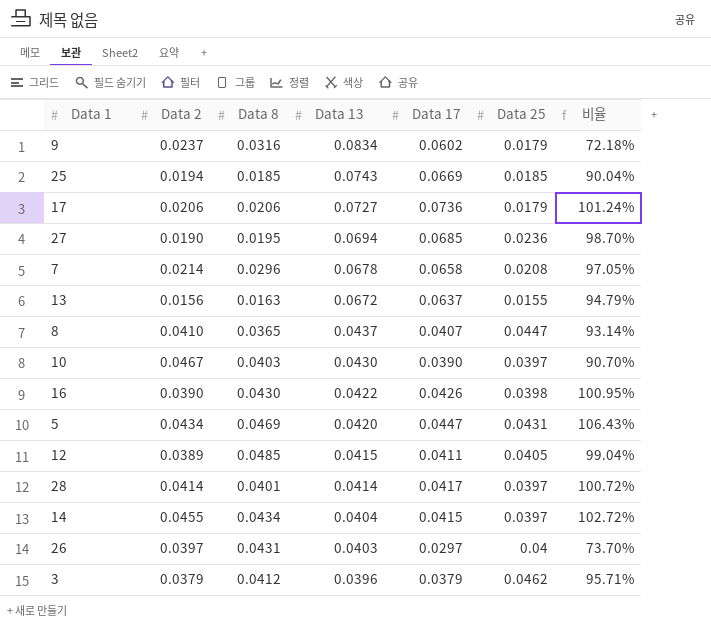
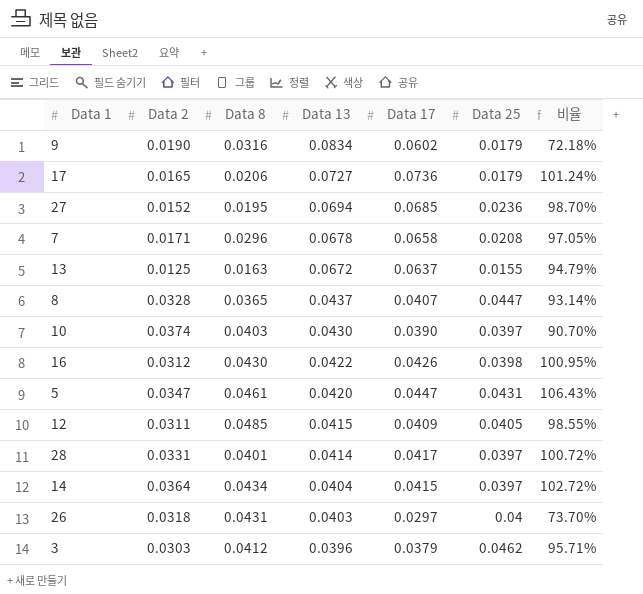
row 25: 0.0194 | 0.0185 | 0.0743 | 0.0669 | 0.0185 | 90.04% -> none
9 | Data 2: 0.0237 -> 0.0190
17 | Data 2: 0.0206 -> 0.0165
27 | Data 2: 0.0190 -> 0.0152
7 | Data 2: 0.0214 -> 0.0171
13 | Data 2: 0.0156 -> 0.0125
8 | Data 2: 0.0410 -> 0.0328
10 | Data 2: 0.0467 -> 0.0374
16 | Data 2: 0.0390 -> 0.0312
5 | Data 2: 0.0434 -> 0.0347
5 | Data 8: 0.0469 -> 0.0461
12 | Data 2: 0.0389 -> 0.0311
12 | Data 17: 0.0411 -> 0.0409
12 | 비율: 99.04% -> 98.55%
28 | Data 2: 0.0414 -> 0.0331
14 | Data 2: 0.0455 -> 0.0364
26 | Data 2: 0.0397 -> 0.0318
3 | Data 2: 0.0379 -> 0.0303

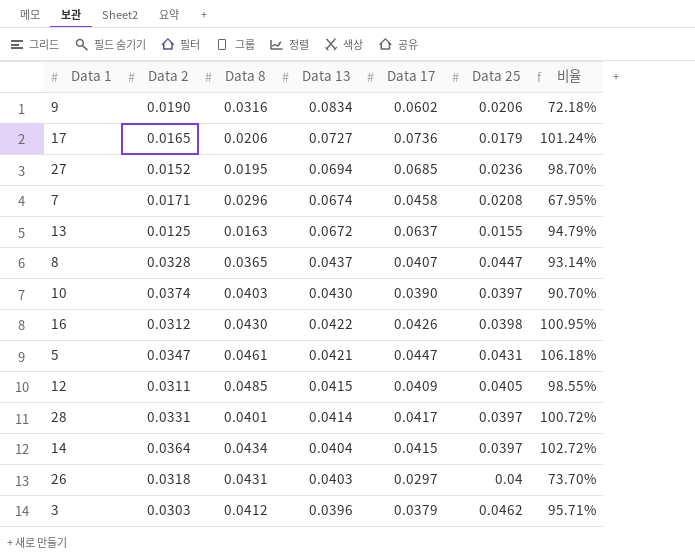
9 | Data 25: 0.0179 -> 0.0206
7 | Data 13: 0.0678 -> 0.0674
7 | Data 17: 0.0658 -> 0.0458
7 | 비율: 97.05% -> 67.95%
5 | Data 13: 0.0420 -> 0.0421
5 | 비율: 106.43% -> 106.18%

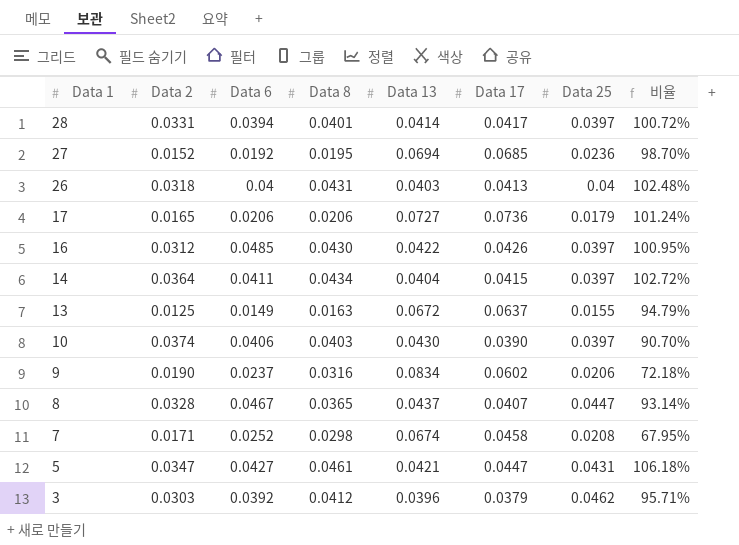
row order: Data 13 descending -> Data 1 descending
column Data 6 | position: none -> 3
row 12: 0.0311 | 0.0485 | 0.0415 | 0.0409 | 0.0405 | 98.55% -> none
26 | Data 17: 0.0297 -> 0.0413
26 | 비율: 73.70% -> 102.48%
16 | Data 25: 0.0398 -> 0.0397
7 | Data 8: 0.0296 -> 0.0298

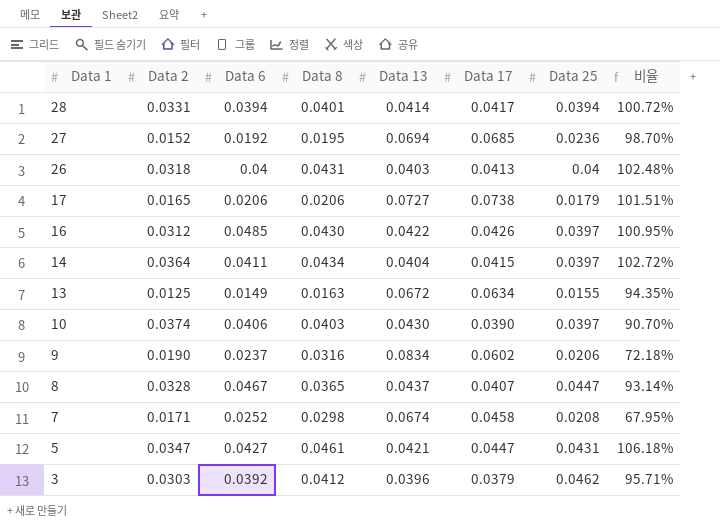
28 | Data 25: 0.0397 -> 0.0394
17 | Data 17: 0.0736 -> 0.0738
17 | 비율: 101.24% -> 101.51%
13 | Data 17: 0.0637 -> 0.0634
13 | 비율: 94.79% -> 94.35%

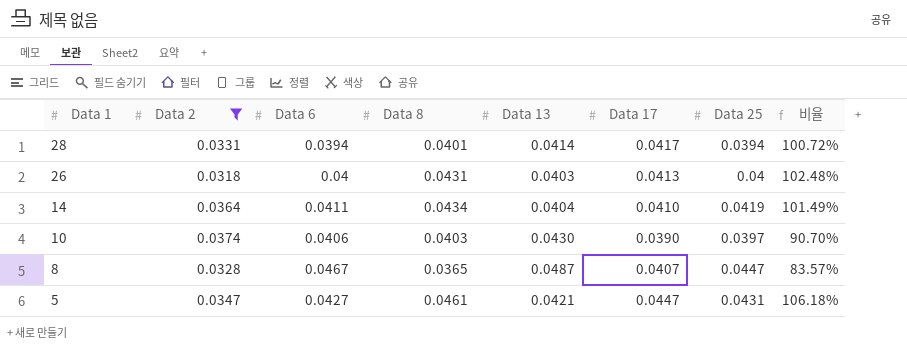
filter: none -> Data 2 >= 0.0318
14 | Data 17: 0.0415 -> 0.0410
14 | Data 25: 0.0397 -> 0.0419
14 | 비율: 102.72% -> 101.49%
8 | Data 13: 0.0437 -> 0.0487
8 | 비율: 93.14% -> 83.57%

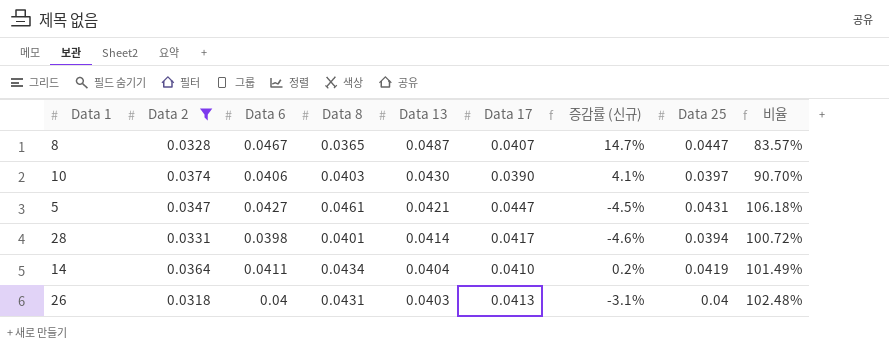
row order: Data 1 descending -> Data 13 descending
column 증감률 (신규) | formula: none -> ([Data 6] - [Data 17]) / [Data 17]
28 | Data 6: 0.0394 -> 0.0398

